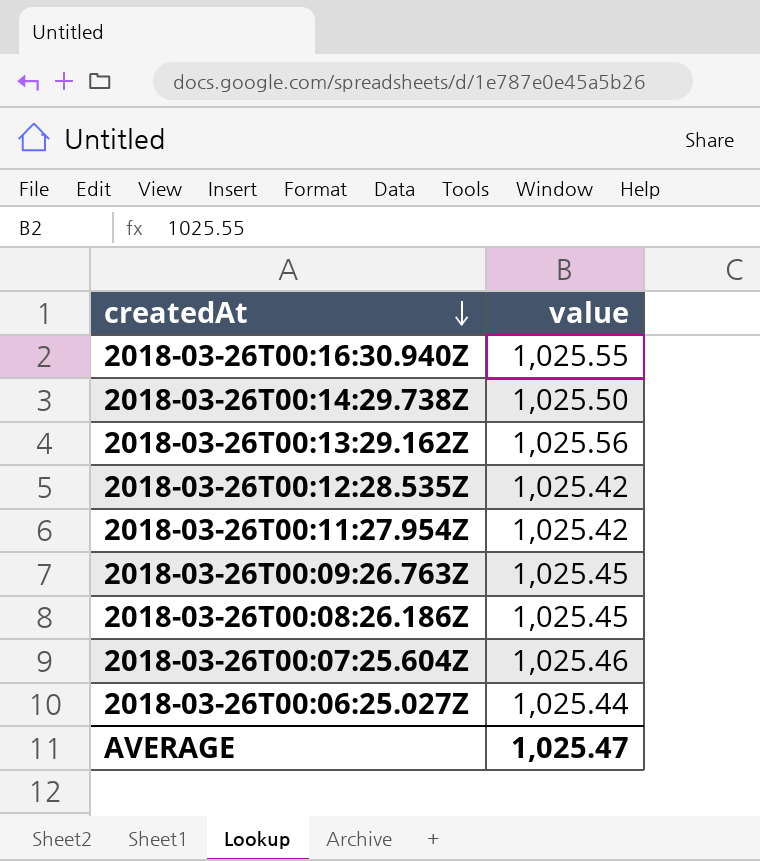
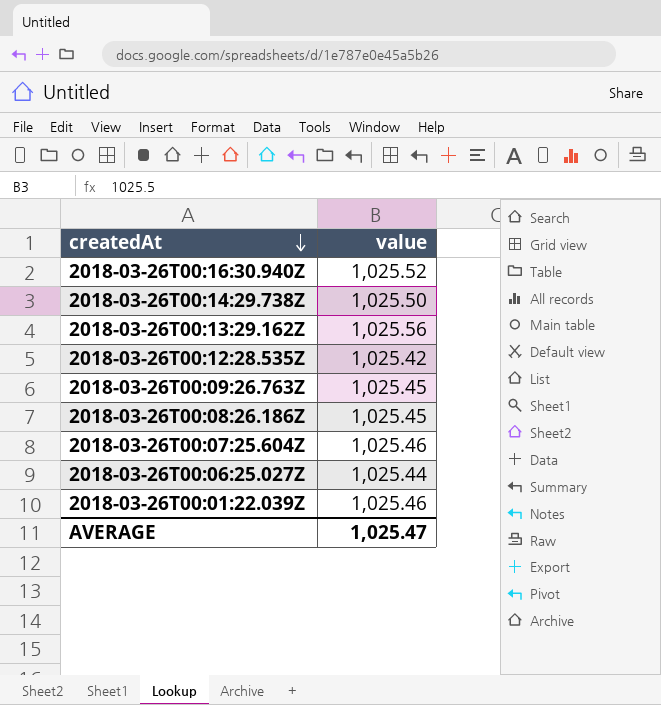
row 2018-03-26T00:11:27.954Z: 1,025.42 -> none
2018-03-26T00:16:30.940Z | value: 1,025.55 -> 1,025.52
row 2018-03-26T00:01:22.039Z: none -> 1,025.46

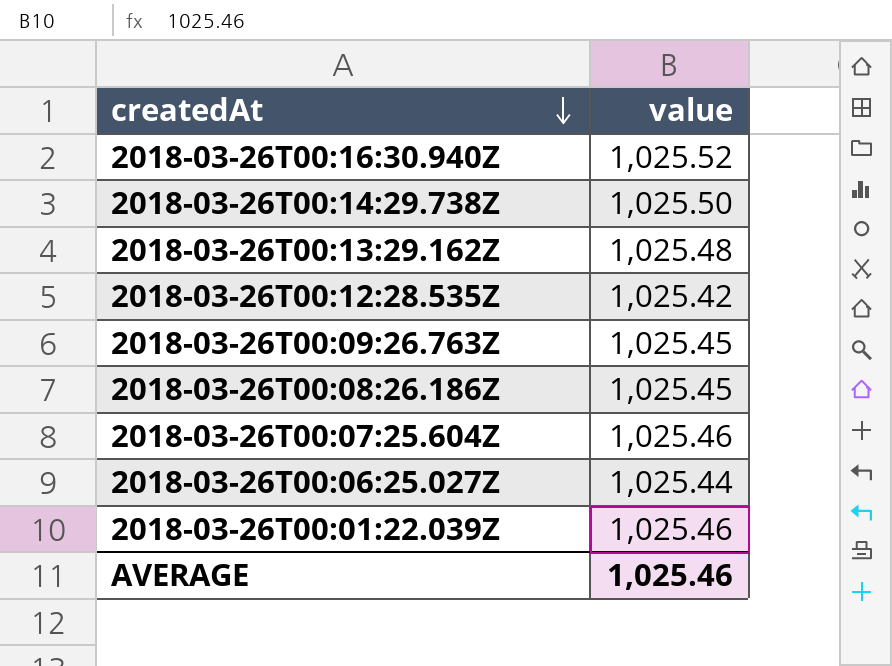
2018-03-26T00:13:29.162Z | value: 1,025.56 -> 1,025.48
AVERAGE | value: 1,025.47 -> 1,025.46

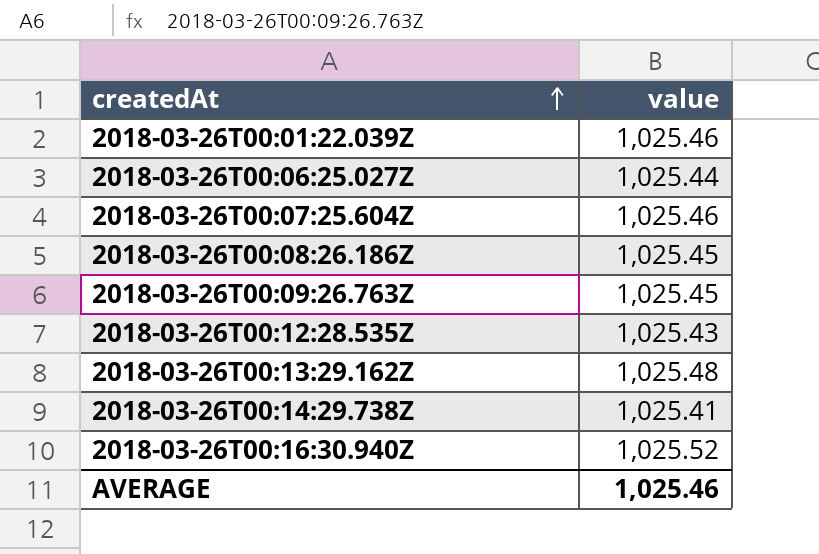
row order: createdAt descending -> createdAt ascending
2018-03-26T00:12:28.535Z | value: 1,025.42 -> 1,025.43
2018-03-26T00:14:29.738Z | value: 1,025.50 -> 1,025.41

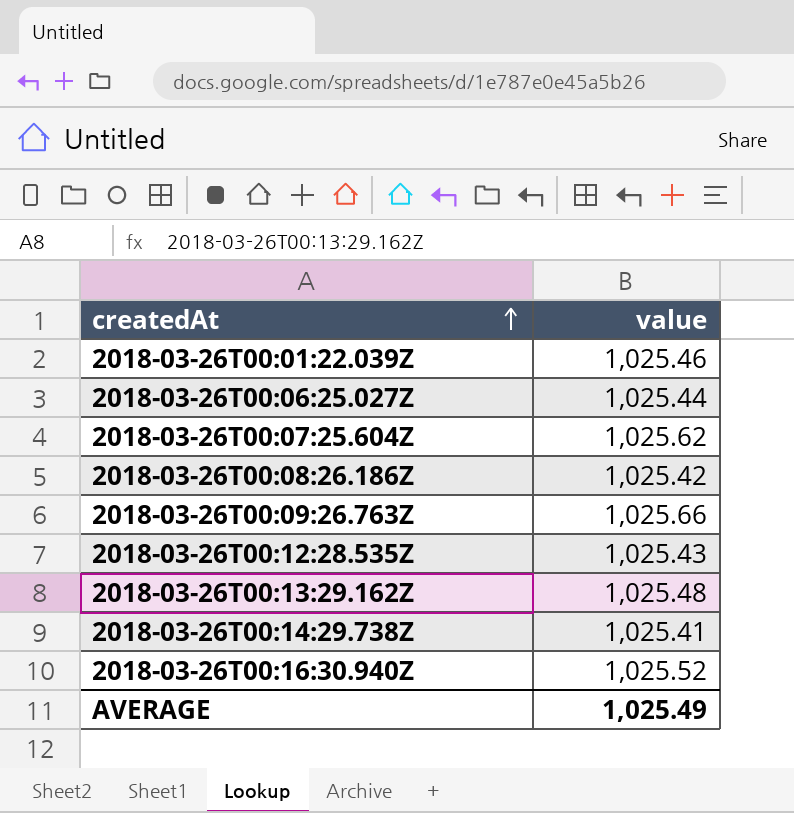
2018-03-26T00:07:25.604Z | value: 1,025.46 -> 1,025.62
2018-03-26T00:08:26.186Z | value: 1,025.45 -> 1,025.42
2018-03-26T00:09:26.763Z | value: 1,025.45 -> 1,025.66
AVERAGE | value: 1,025.46 -> 1,025.49

